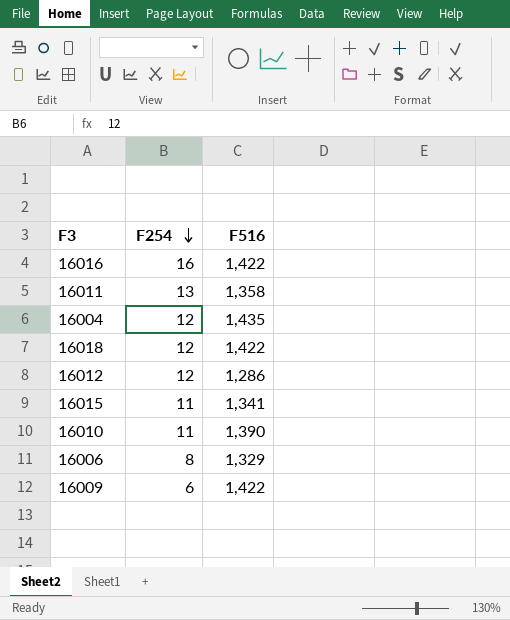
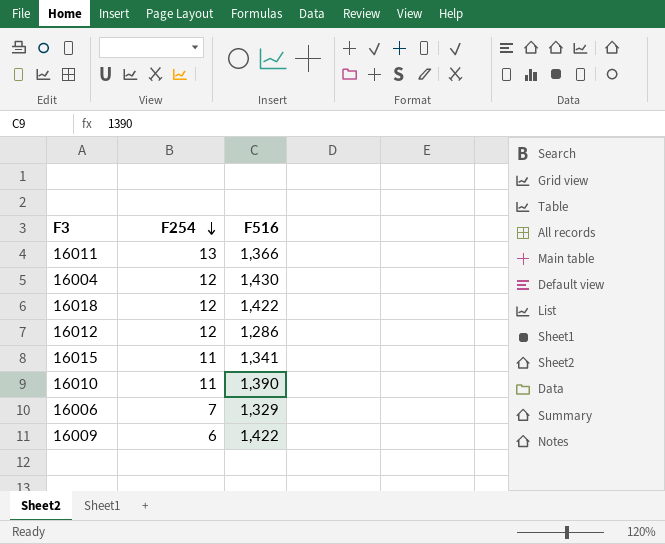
row 16016: 16 | 1,422 -> none
16011 | F516: 1,358 -> 1,366
16004 | F516: 1,435 -> 1,430
16006 | F254: 8 -> 7

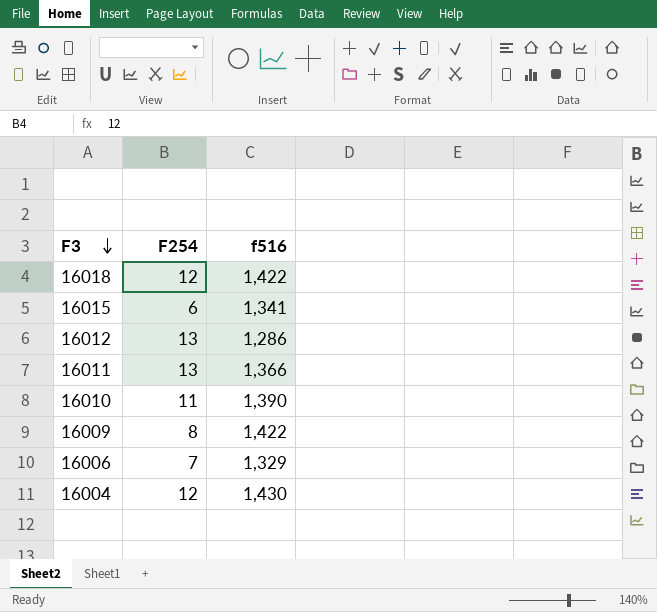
row order: F254 descending -> F3 descending
column name: F516 -> f516
16015 | F254: 11 -> 6
16012 | F254: 12 -> 13
16009 | F254: 6 -> 8

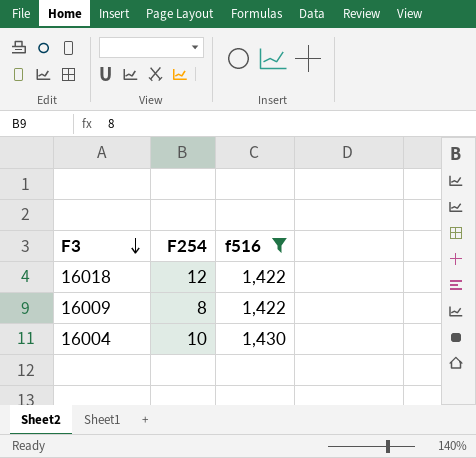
filter: none -> f516 >= 1,422
16004 | F254: 12 -> 10

